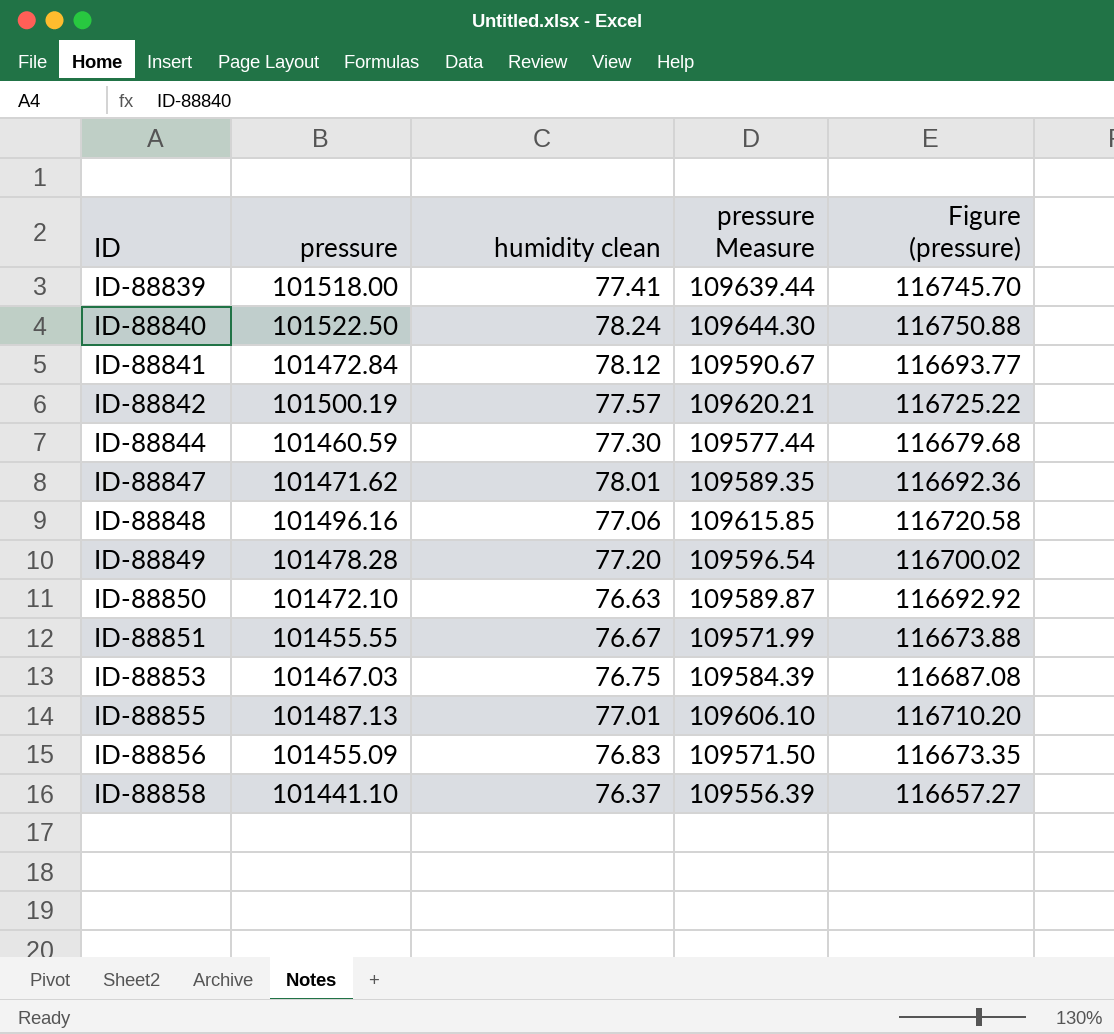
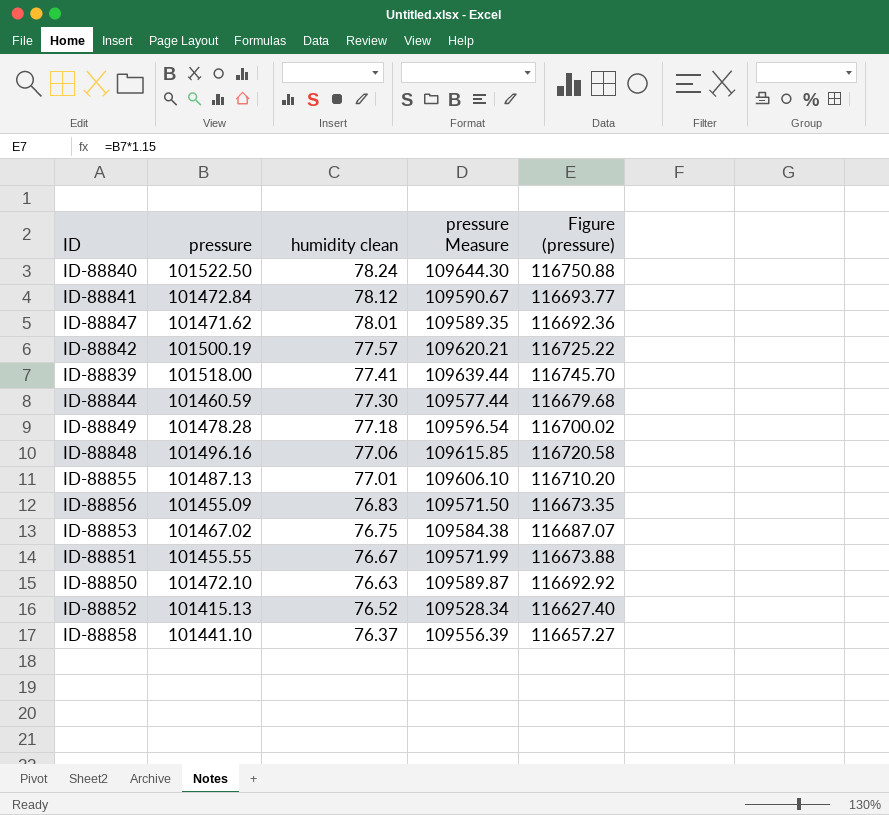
row order: ID ascending -> humidity clean descending
ID-88849 | humidity clean: 77.20 -> 77.18
ID-88853 | pressure: 101467.03 -> 101467.02
ID-88853 | pressure Measure: 109584.39 -> 109584.38
ID-88853 | Figure (pressure): 116687.08 -> 116687.07
row ID-88852: none -> 101415.13 | 76.52 | 109528.34 | 116627.40

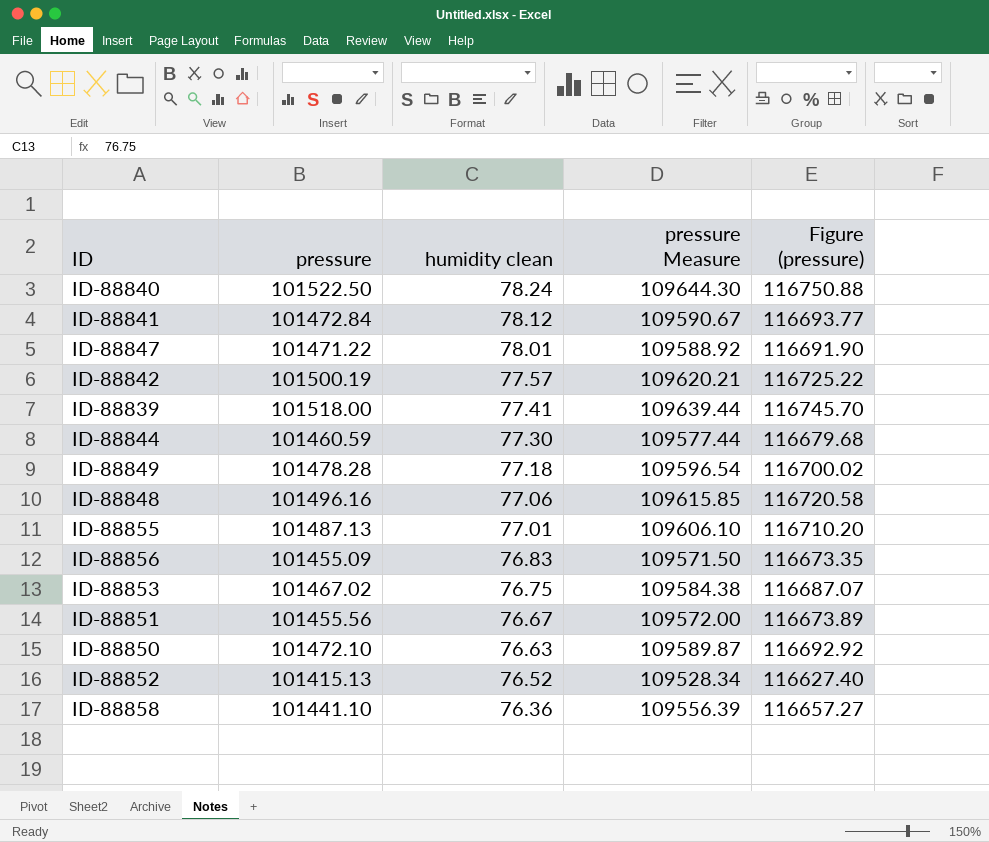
ID-88847 | pressure: 101471.62 -> 101471.22
ID-88847 | pressure Measure: 109589.35 -> 109588.92
ID-88847 | Figure (pressure): 116692.36 -> 116691.90
ID-88851 | pressure: 101455.55 -> 101455.56
ID-88851 | pressure Measure: 109571.99 -> 109572.00
ID-88851 | Figure (pressure): 116673.88 -> 116673.89
ID-88858 | humidity clean: 76.37 -> 76.36

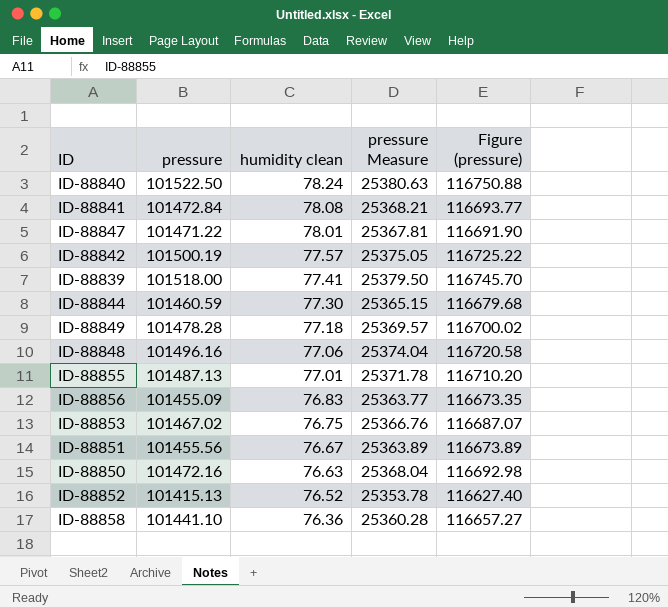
column pressure Measure | formula: [pressure] * 1.08 -> [pressure] * 0.25
ID-88841 | humidity clean: 78.12 -> 78.08
ID-88850 | pressure: 101472.10 -> 101472.16
ID-88850 | Figure (pressure): 116692.92 -> 116692.98

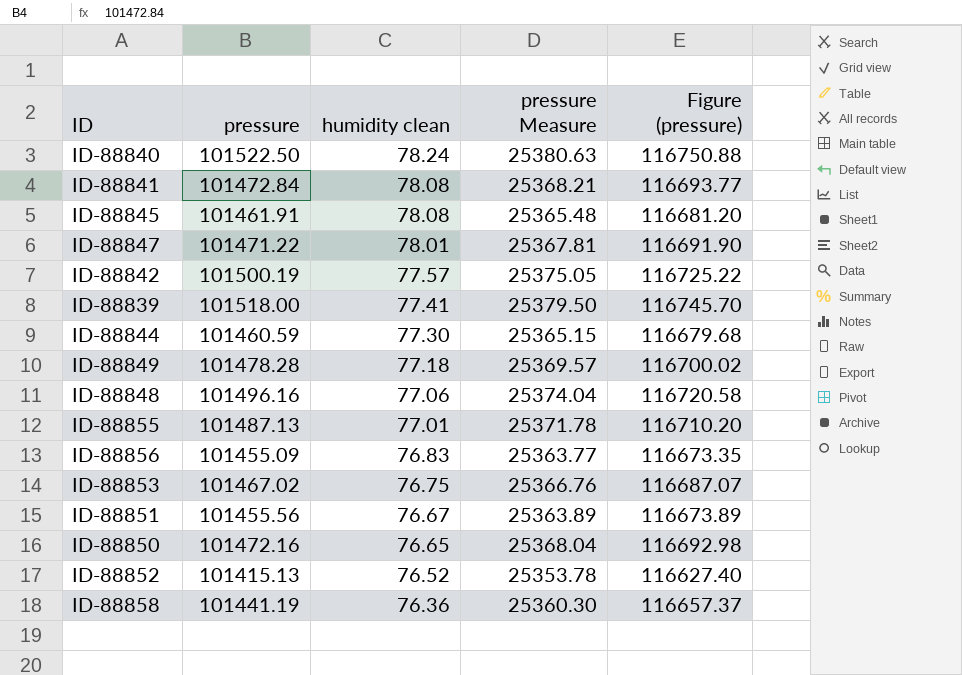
row ID-88845: none -> 101461.91 | 78.08 | 25365.48 | 116681.20
ID-88850 | humidity clean: 76.63 -> 76.65
ID-88858 | pressure: 101441.10 -> 101441.19
ID-88858 | pressure Measure: 25360.28 -> 25360.30
ID-88858 | Figure (pressure): 116657.27 -> 116657.37

